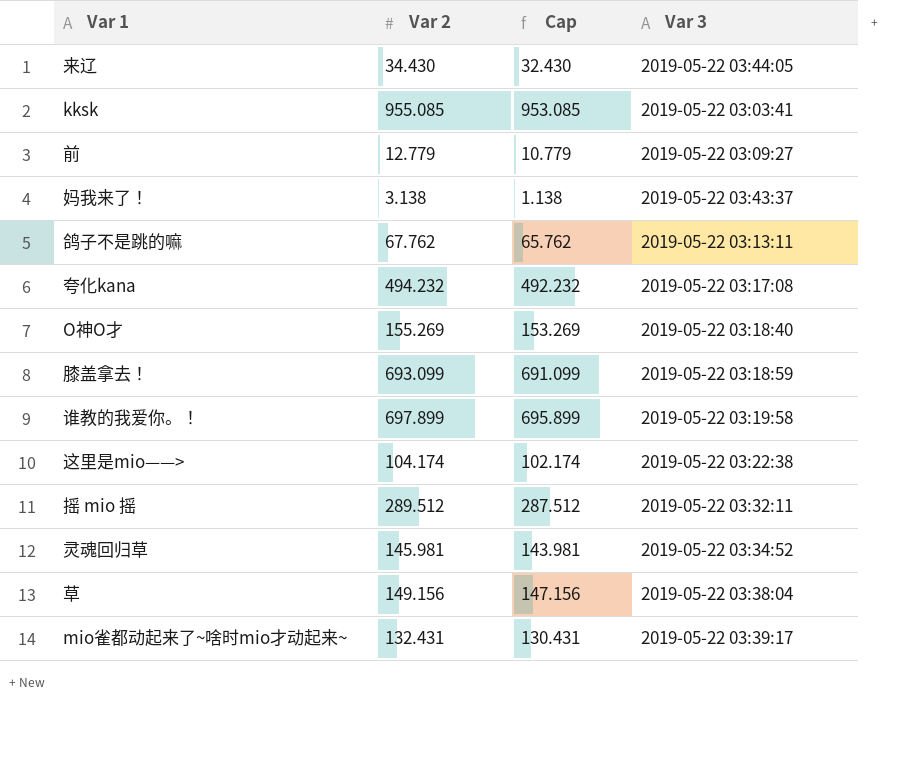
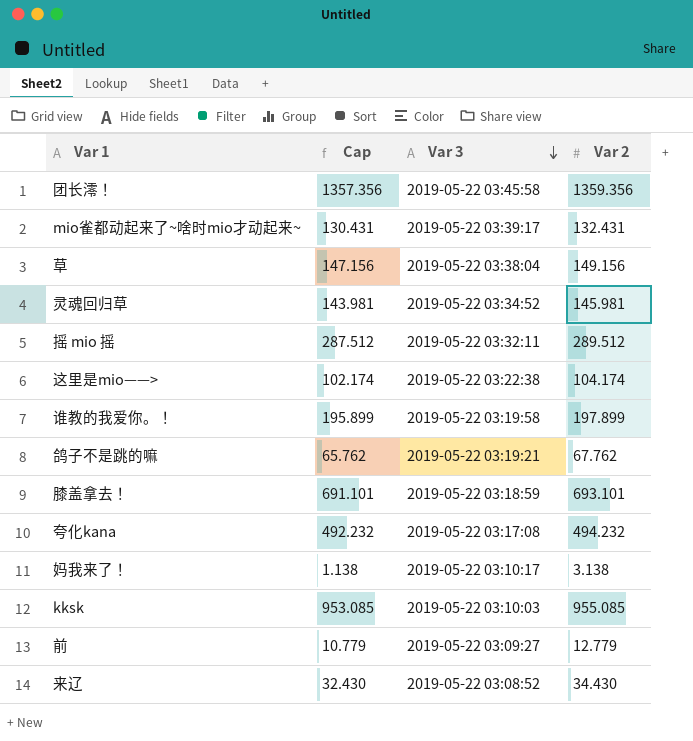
row order: none -> Var 3 descending
column Var 2 | position: 2 -> 4
row O神O才: 155.269 | 153.269 | 2019-05-22 03:18:40 -> none
row 团长澪！: none -> 1357.356 | 2019-05-22 03:45:58 | 1359.356
谁教的我爱你。！ | Cap: 695.899 -> 195.899
谁教的我爱你。！ | Var 2: 697.899 -> 197.899
鸽子不是跳的嘛 | Var 3: 2019-05-22 03:13:11 -> 2019-05-22 03:19:21
膝盖拿去！ | Cap: 691.099 -> 691.101
膝盖拿去！ | Var 2: 693.099 -> 693.101
妈我来了！ | Var 3: 2019-05-22 03:43:37 -> 2019-05-22 03:10:17
kksk | Var 3: 2019-05-22 03:03:41 -> 2019-05-22 03:10:03
来辽 | Var 3: 2019-05-22 03:44:05 -> 2019-05-22 03:08:52

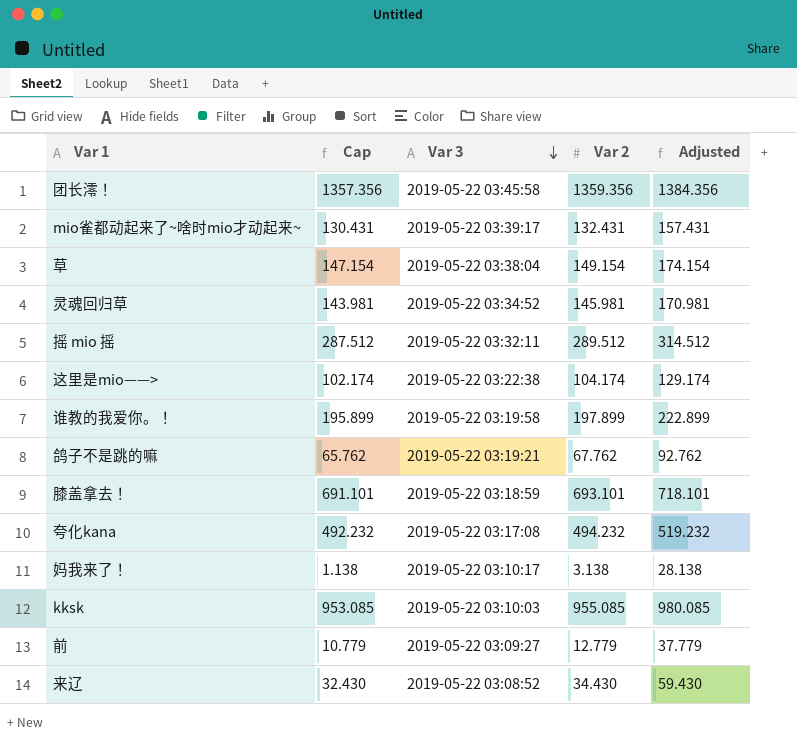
column Adjusted | formula: none -> [Var 2] + 25
草 | Cap: 147.156 -> 147.154
草 | Var 2: 149.156 -> 149.154

